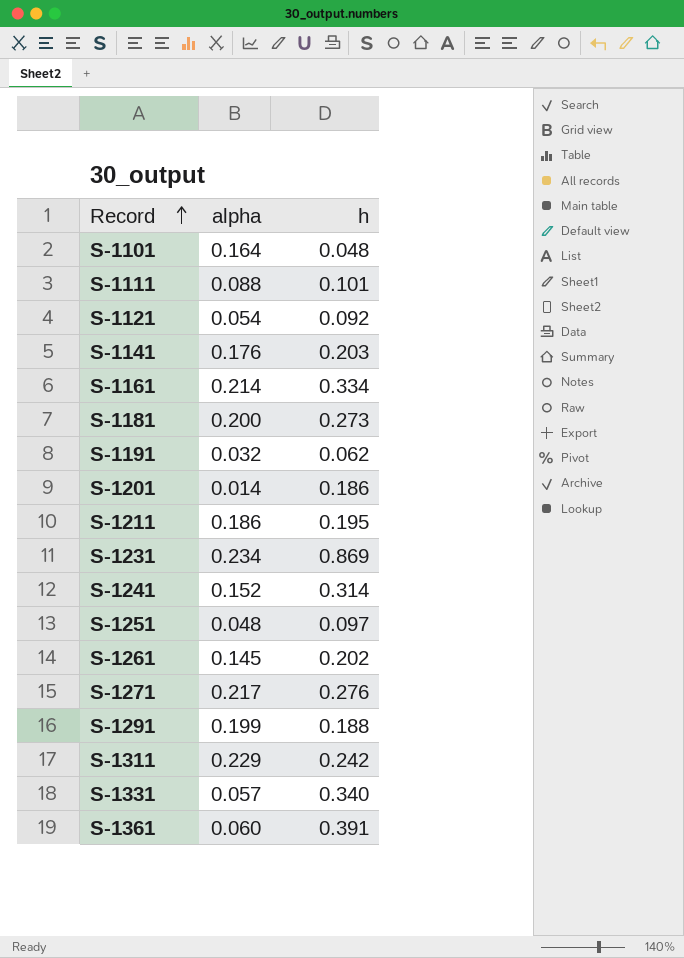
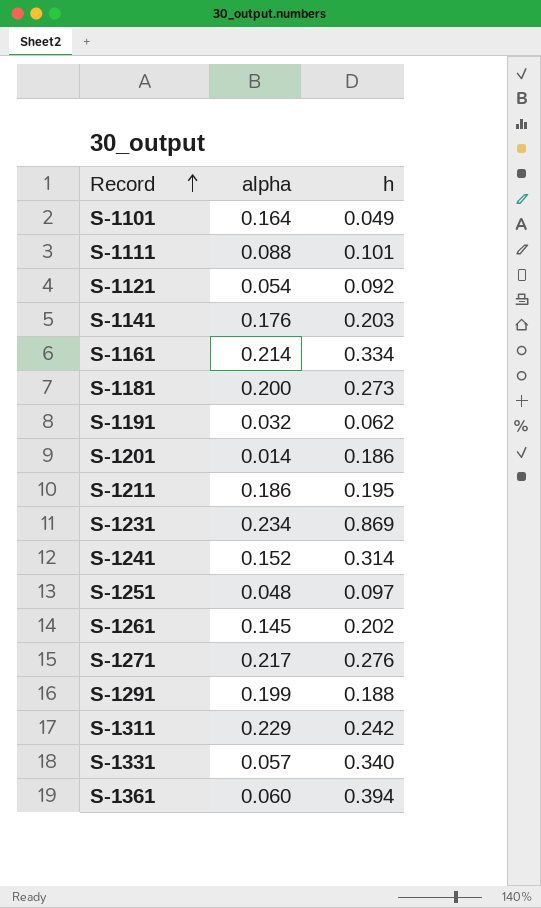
S-1101 | h: 0.048 -> 0.049
S-1361 | h: 0.391 -> 0.394

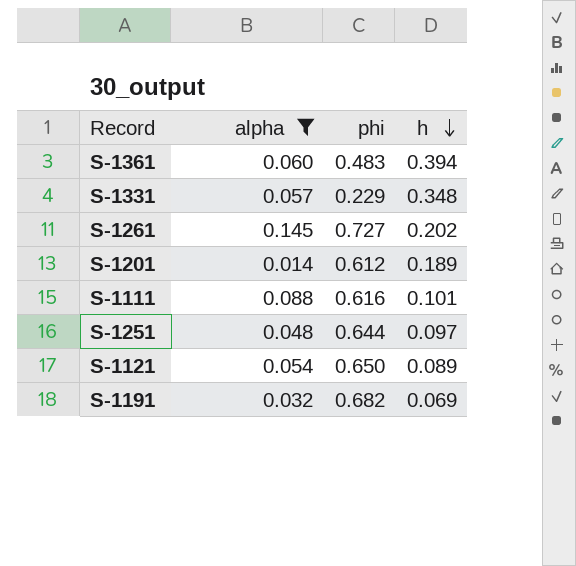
filter: none -> alpha <= 0.145
row order: Record ascending -> h descending
column phi | position: none -> 3
S-1331 | h: 0.340 -> 0.348
S-1201 | h: 0.186 -> 0.189
S-1121 | h: 0.092 -> 0.089
S-1191 | h: 0.062 -> 0.069

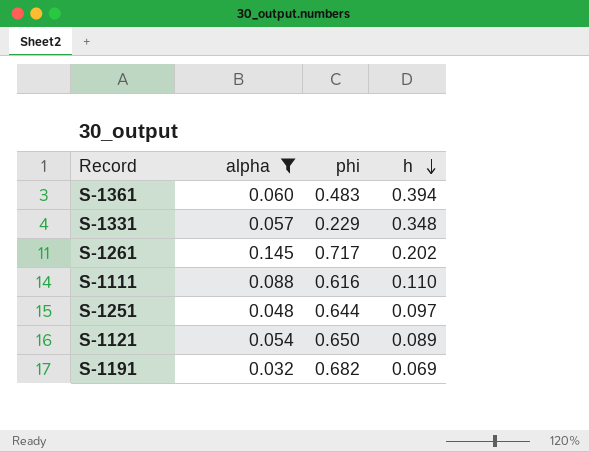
row S-1201: 0.014 | 0.612 | 0.189 -> none
S-1261 | phi: 0.727 -> 0.717
S-1111 | h: 0.101 -> 0.110

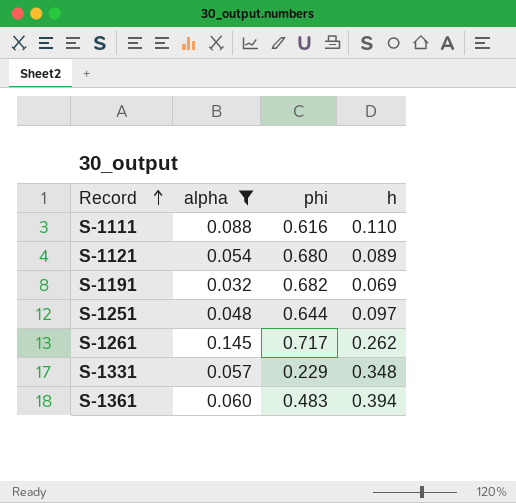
row order: h descending -> Record ascending
S-1121 | phi: 0.650 -> 0.680
S-1261 | h: 0.202 -> 0.262

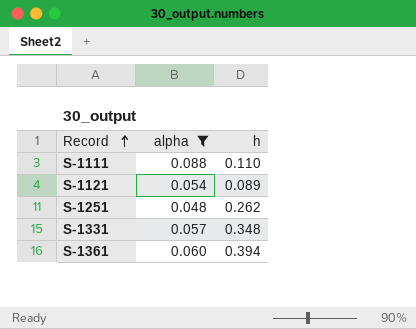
column phi | position: 3 -> none
row S-1191: 0.032 | 0.682 | 0.069 -> none
row S-1261: 0.145 | 0.717 | 0.262 -> none
S-1251 | h: 0.097 -> 0.262

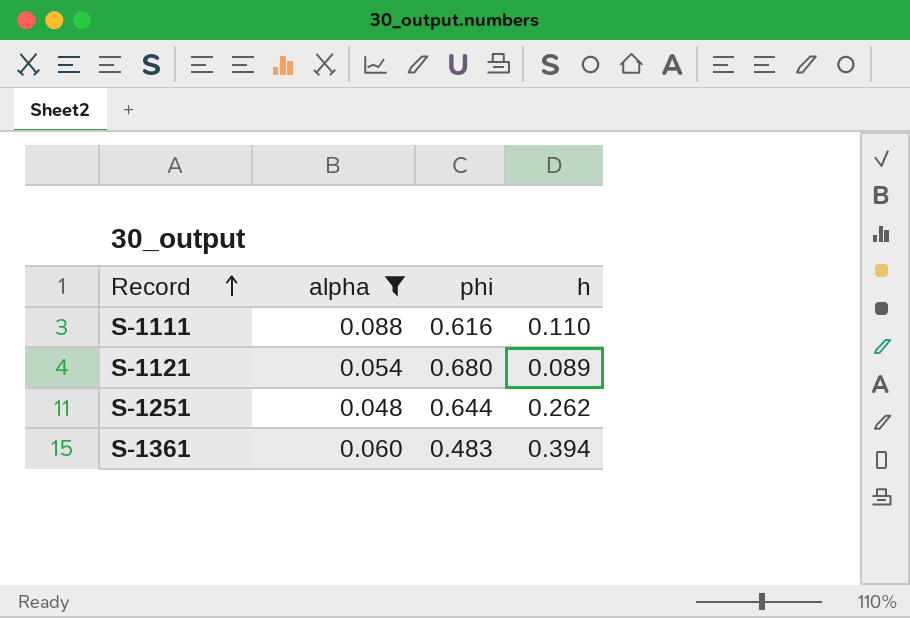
column phi | position: none -> 3
row S-1331: 0.057 | 0.348 -> none

